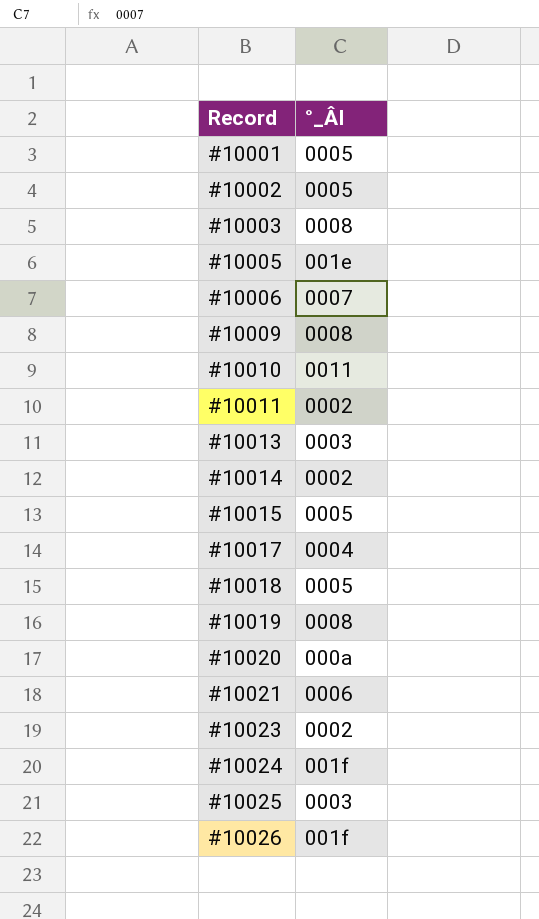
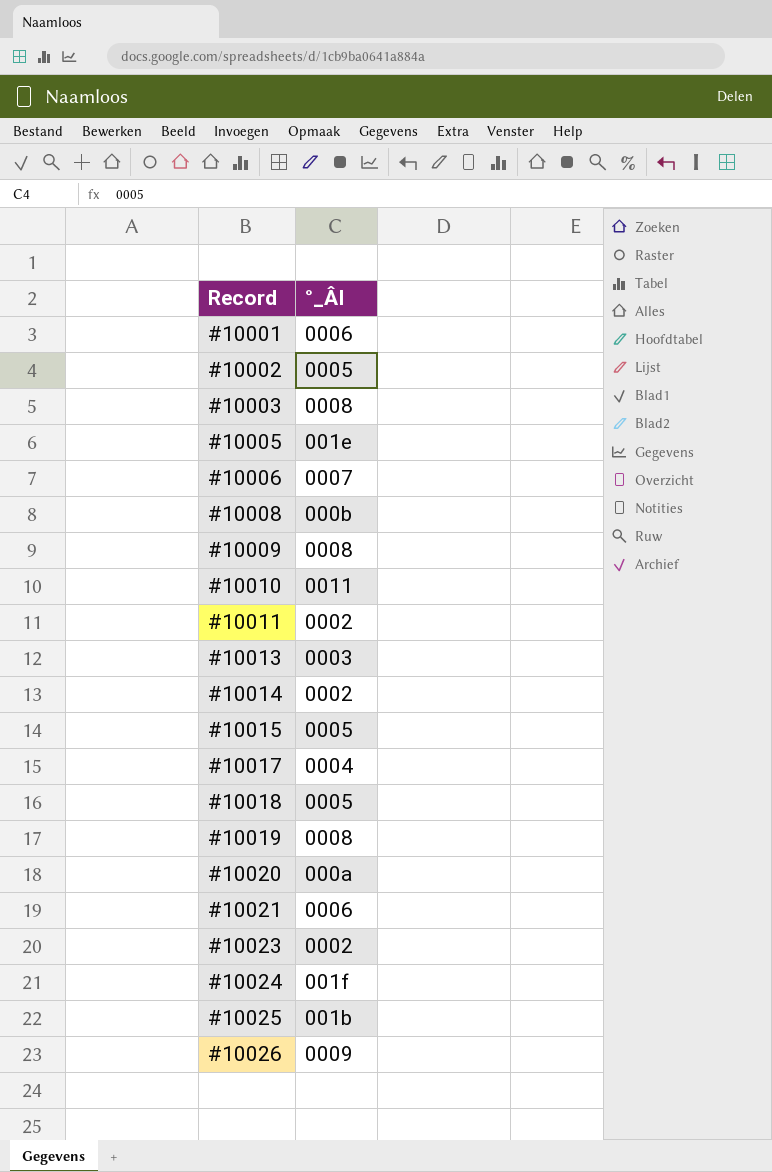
#10001 | °_ÂI: 0005 -> 0006
row #10008: none -> 000b
#10025 | °_ÂI: 0003 -> 001b
#10026 | °_ÂI: 001f -> 0009

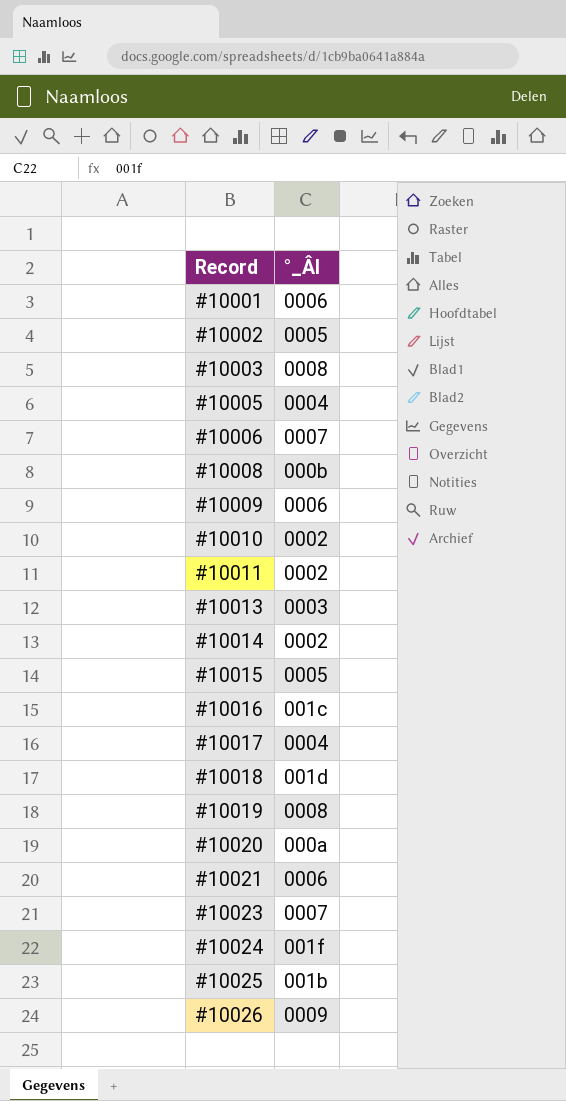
#10005 | °_ÂI: 001e -> 0004
#10009 | °_ÂI: 0008 -> 0006
#10010 | °_ÂI: 0011 -> 0002
row #10016: none -> 001c
#10018 | °_ÂI: 0005 -> 001d
#10023 | °_ÂI: 0002 -> 0007

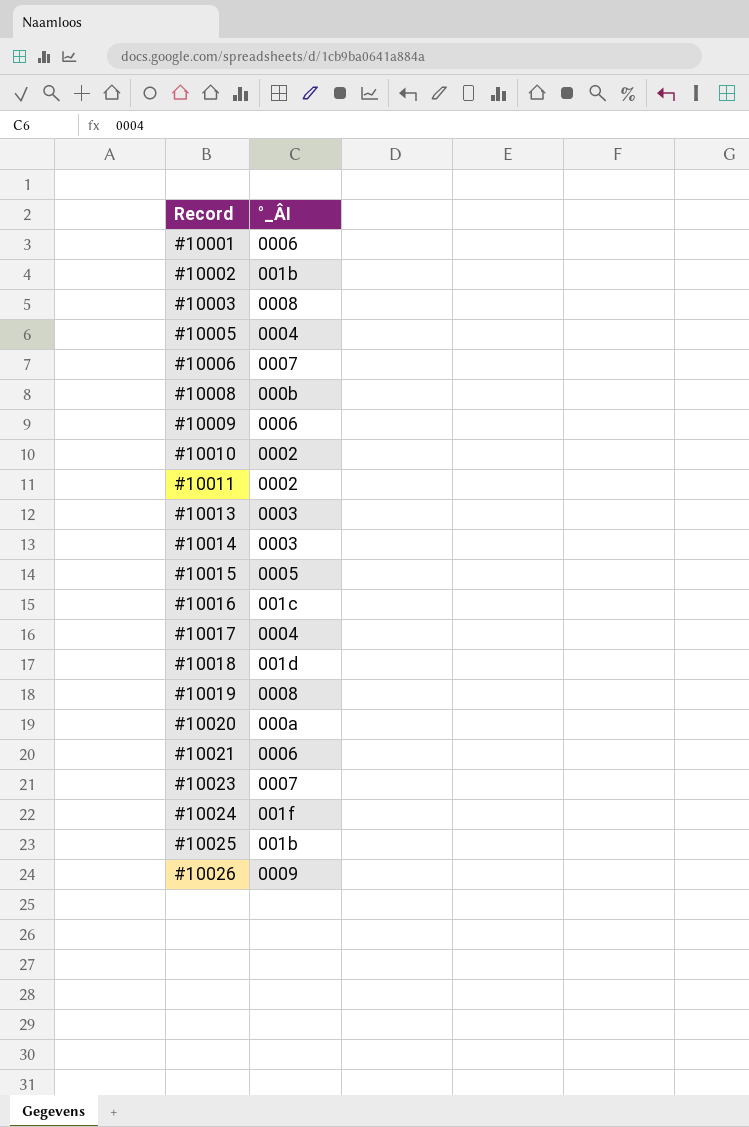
#10002 | °_ÂI: 0005 -> 001b
#10014 | °_ÂI: 0002 -> 0003

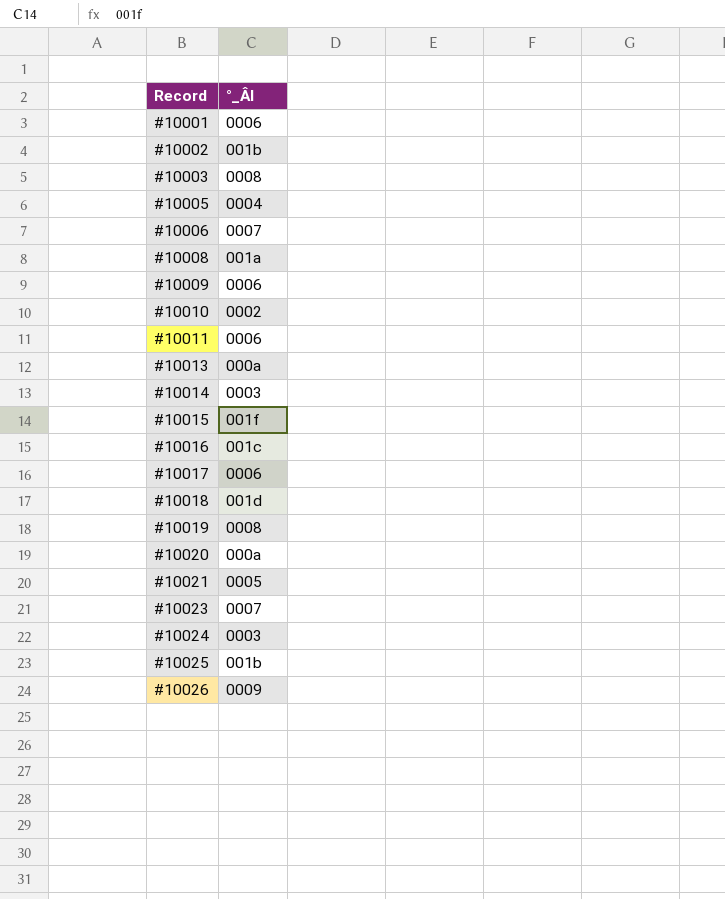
#10008 | °_ÂI: 000b -> 001a
#10011 | °_ÂI: 0002 -> 0006
#10013 | °_ÂI: 0003 -> 000a
#10015 | °_ÂI: 0005 -> 001f
#10017 | °_ÂI: 0004 -> 0006
#10021 | °_ÂI: 0006 -> 0005
#10024 | °_ÂI: 001f -> 0003

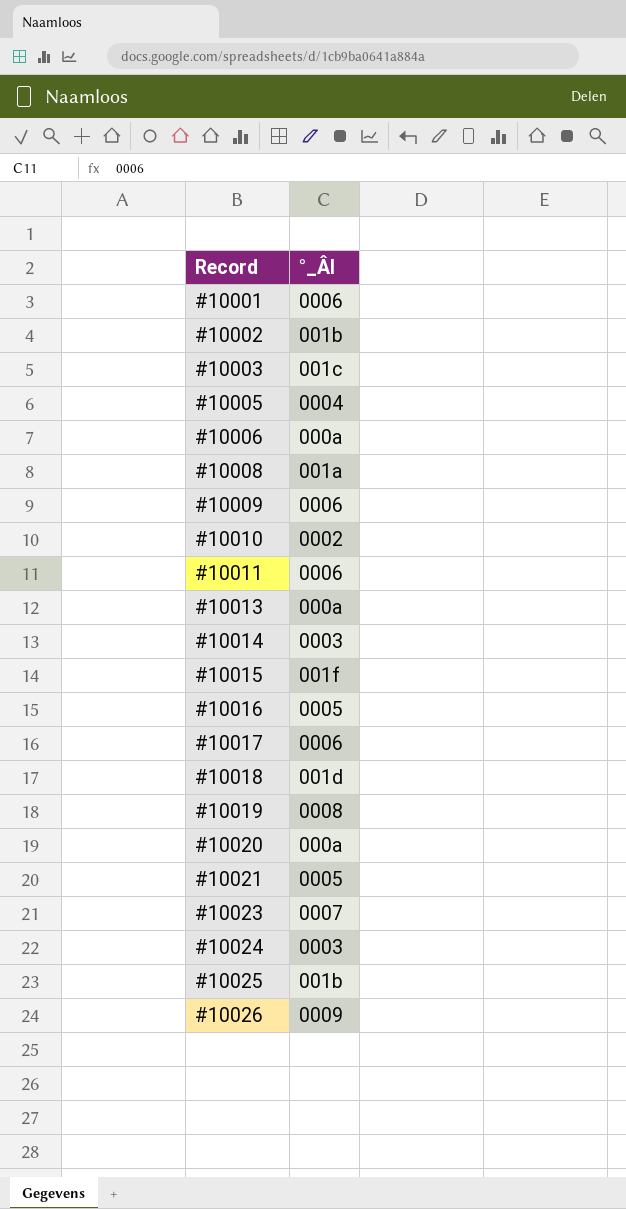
#10003 | °_ÂI: 0008 -> 001c
#10006 | °_ÂI: 0007 -> 000a
#10016 | °_ÂI: 001c -> 0005

